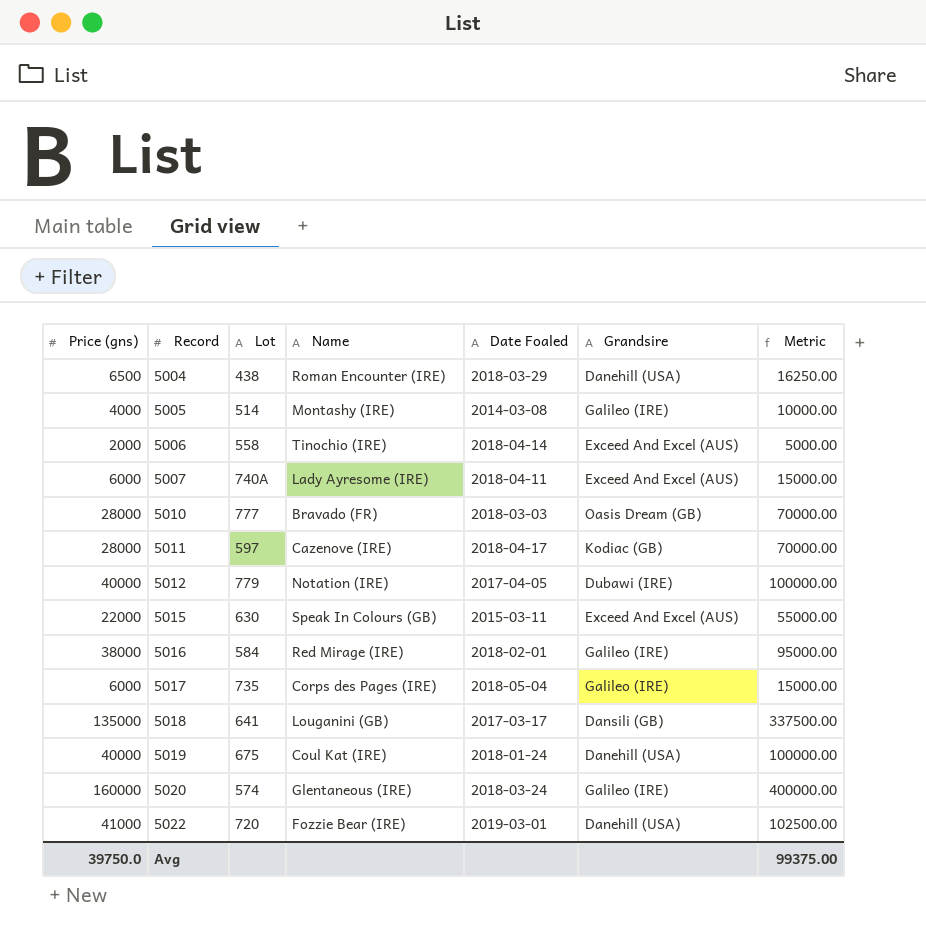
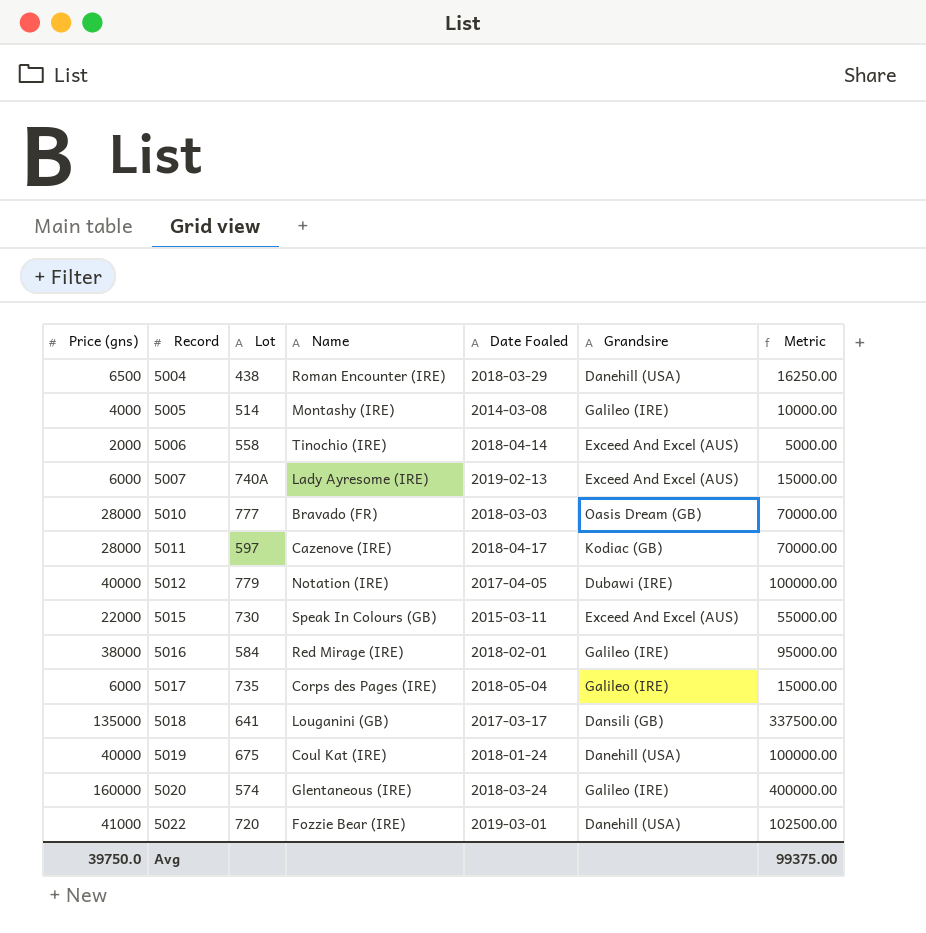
5007 | Date Foaled: 2018-04-11 -> 2019-02-13
5015 | Lot: 630 -> 730

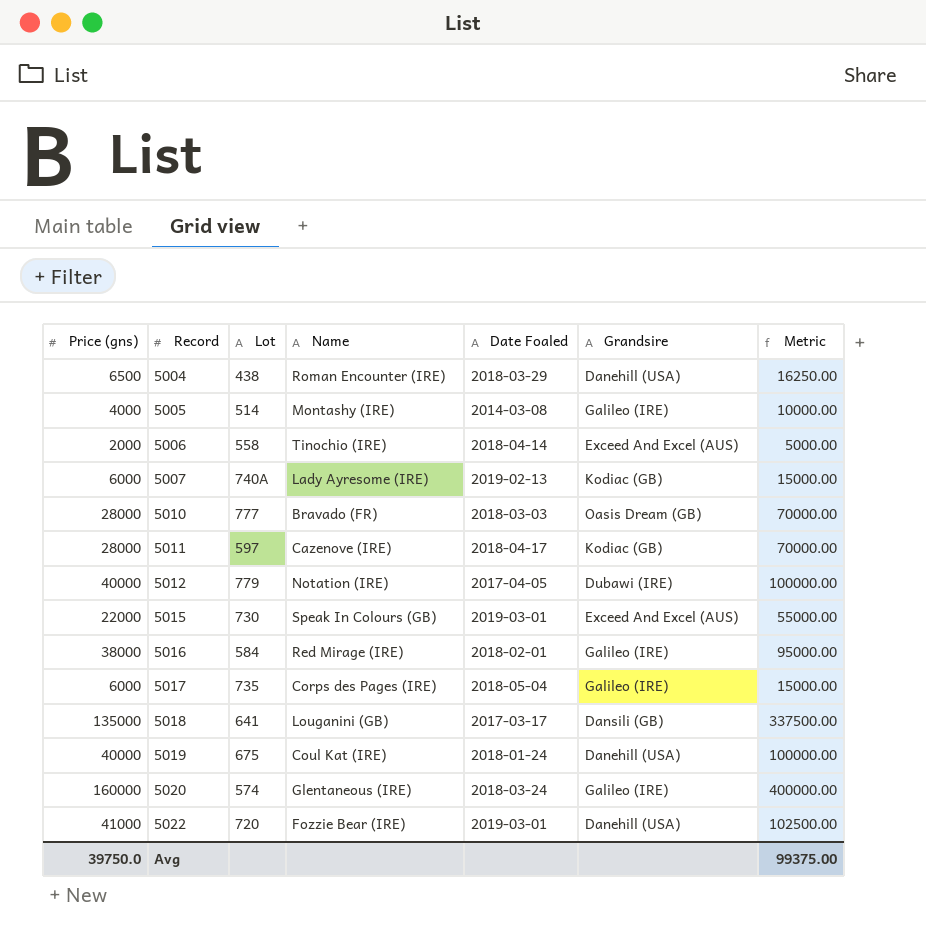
5007 | Grandsire: Exceed And Excel (AUS) -> Kodiac (GB)
5015 | Date Foaled: 2015-03-11 -> 2019-03-01

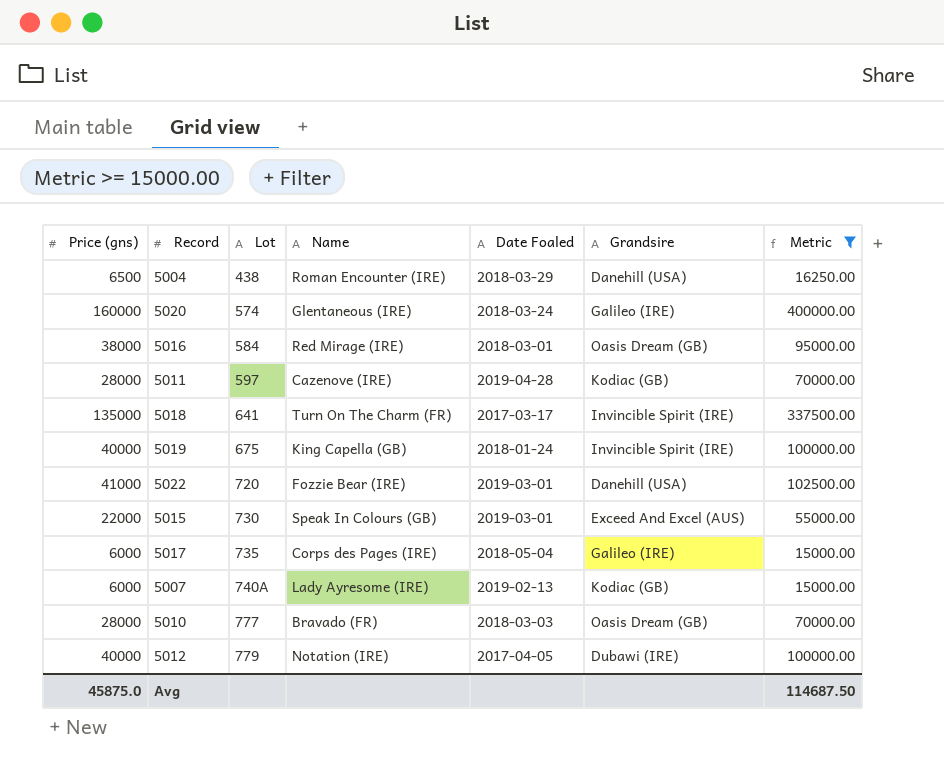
filter: none -> Metric >= 15000.00
row order: Record ascending -> Lot ascending
5016 | Date Foaled: 2018-02-01 -> 2018-03-01
5016 | Grandsire: Galileo (IRE) -> Oasis Dream (GB)
5011 | Date Foaled: 2018-04-17 -> 2019-04-28
5018 | Name: Louganini (GB) -> Turn On The Charm (FR)
5018 | Grandsire: Dansili (GB) -> Invincible Spirit (IRE)
5019 | Name: Coul Kat (IRE) -> King Capella (GB)
5019 | Grandsire: Danehill (USA) -> Invincible Spirit (IRE)
Avg | Price (gns): 39750.0 -> 45875.0
Avg | Metric: 99375.00 -> 114687.50

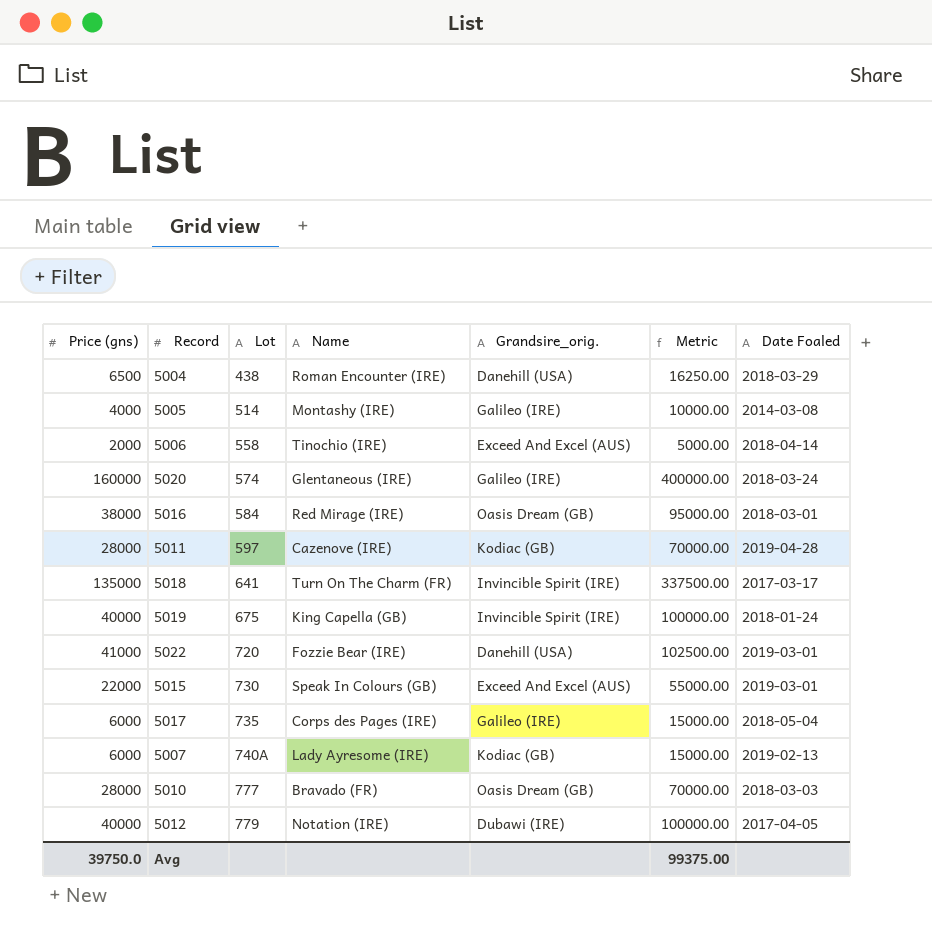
filter: Metric >= 15000.00 -> none
column name: Grandsire -> Grandsire_orig.
column Date Foaled | position: 5 -> 7
Avg | Price (gns): 45875.0 -> 39750.0
Avg | Metric: 114687.50 -> 99375.00

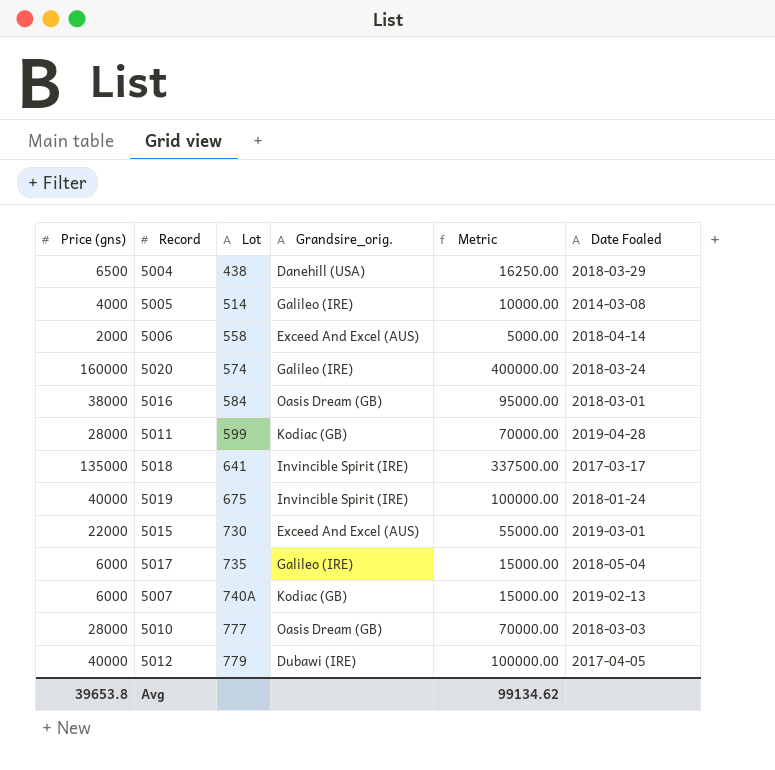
column Name | position: 4 -> none
row 5022: 41000 | 720 | Fozzie Bear (IRE) | Danehill (USA) | 102500.00 | 2019-03-01 -> none
5011 | Lot: 597 -> 599
Avg | Price (gns): 39750.0 -> 39653.8
Avg | Metric: 99375.00 -> 99134.62

